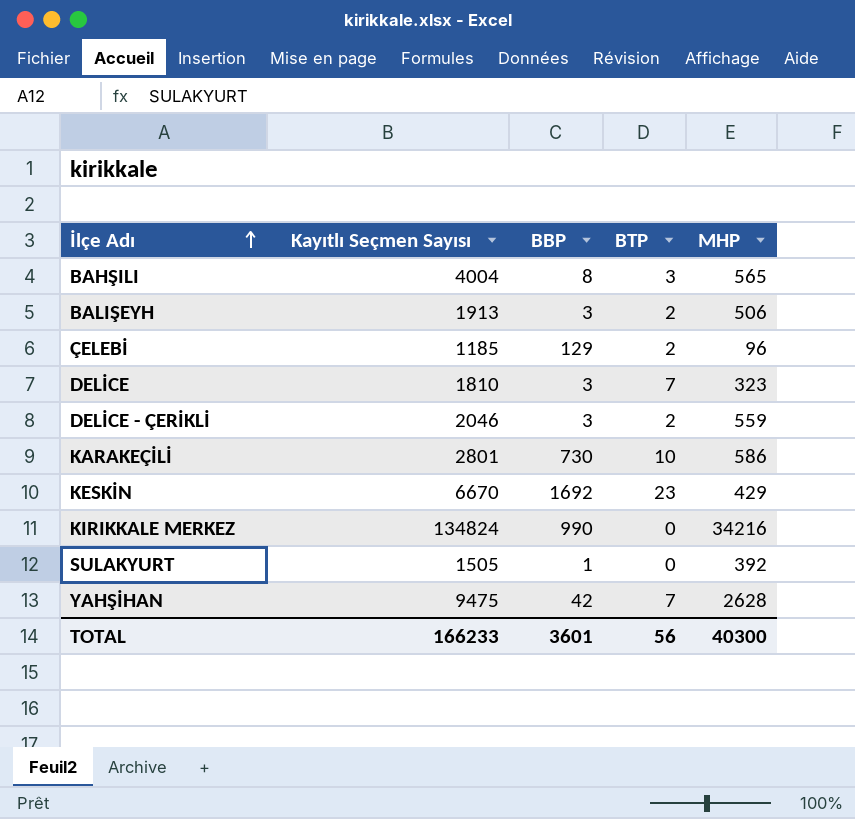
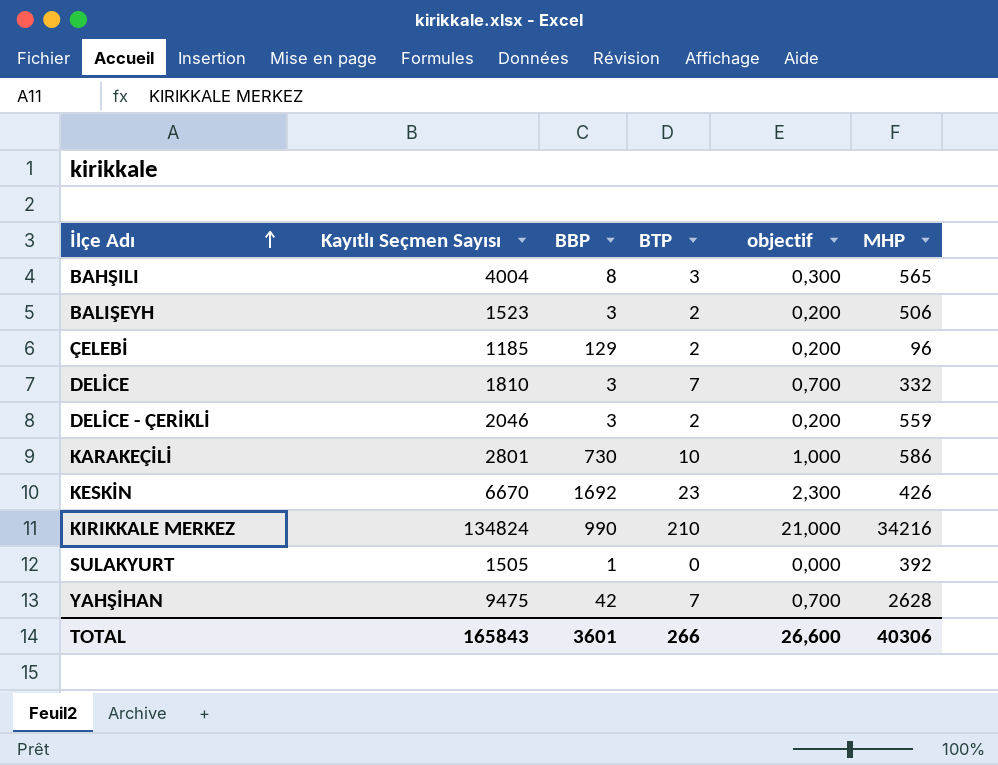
column objectif | formula: none -> [BTP] * 0,1
BALIŞEYH | Kayıtlı Seçmen Sayısı: 1913 -> 1523
DELİCE | MHP: 323 -> 332
KESKİN | MHP: 429 -> 426
KIRIKKALE MERKEZ | BTP: 0 -> 210
TOTAL | Kayıtlı Seçmen Sayısı: 166233 -> 165843
TOTAL | BTP: 56 -> 266
TOTAL | MHP: 40300 -> 40306

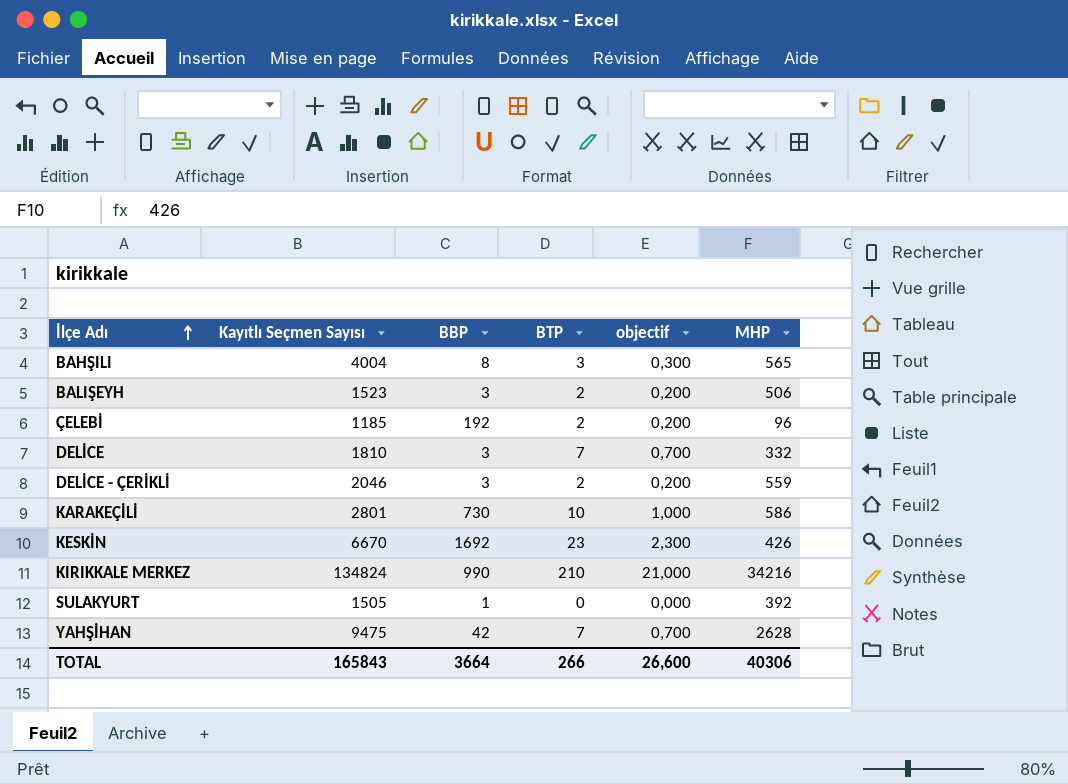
ÇELEBİ | BBP: 129 -> 192
TOTAL | BBP: 3601 -> 3664

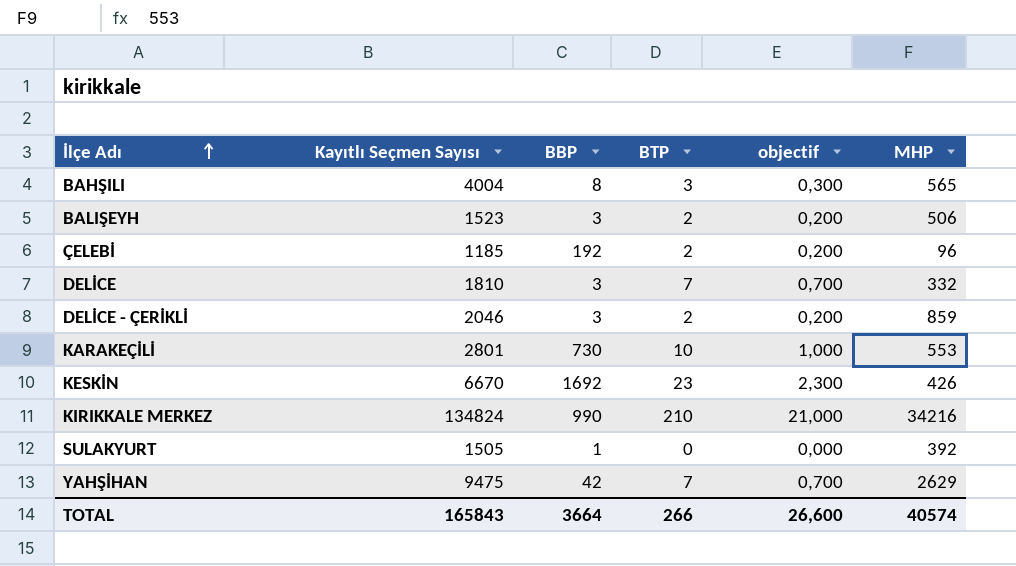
DELİCE - ÇERİKLİ | MHP: 559 -> 859
KARAKEÇİLİ | MHP: 586 -> 553
YAHŞİHAN | MHP: 2628 -> 2629
TOTAL | MHP: 40306 -> 40574

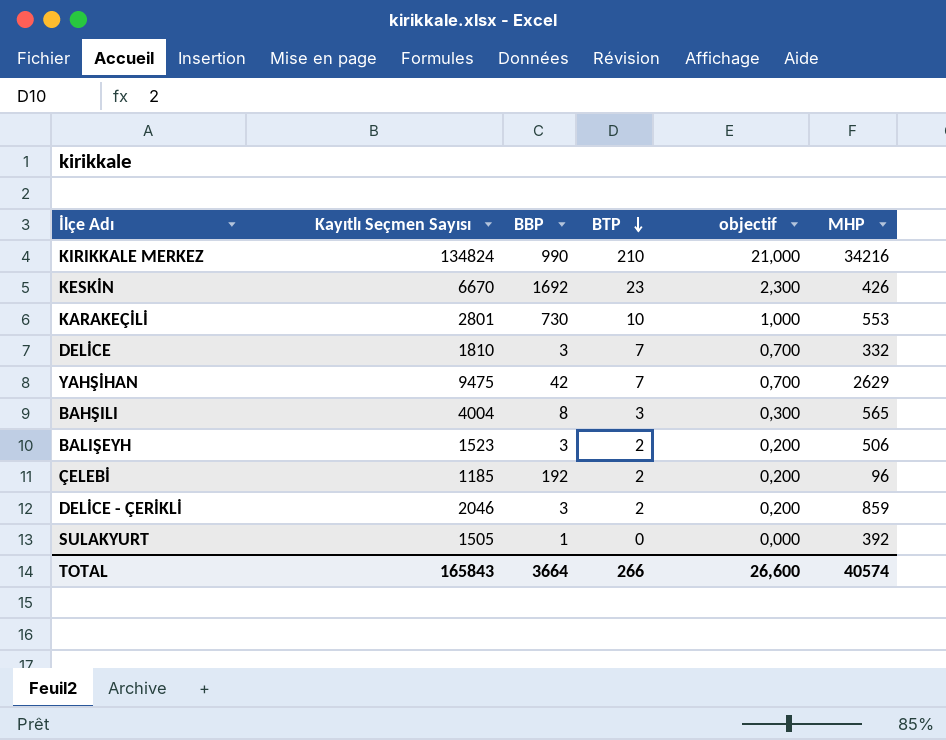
row order: İlçe Adı ascending -> BTP descending

